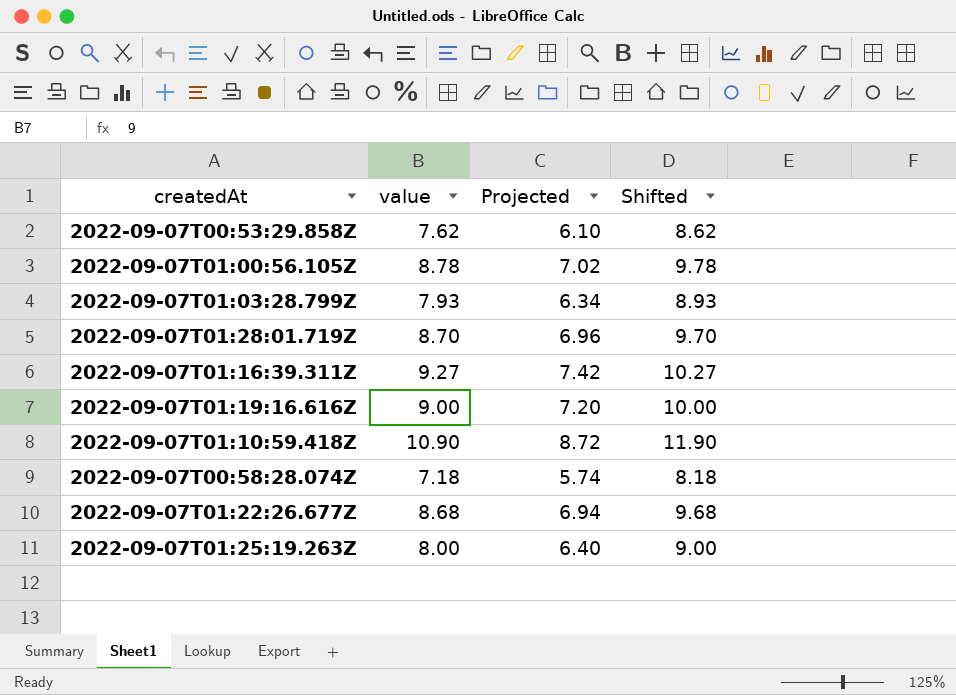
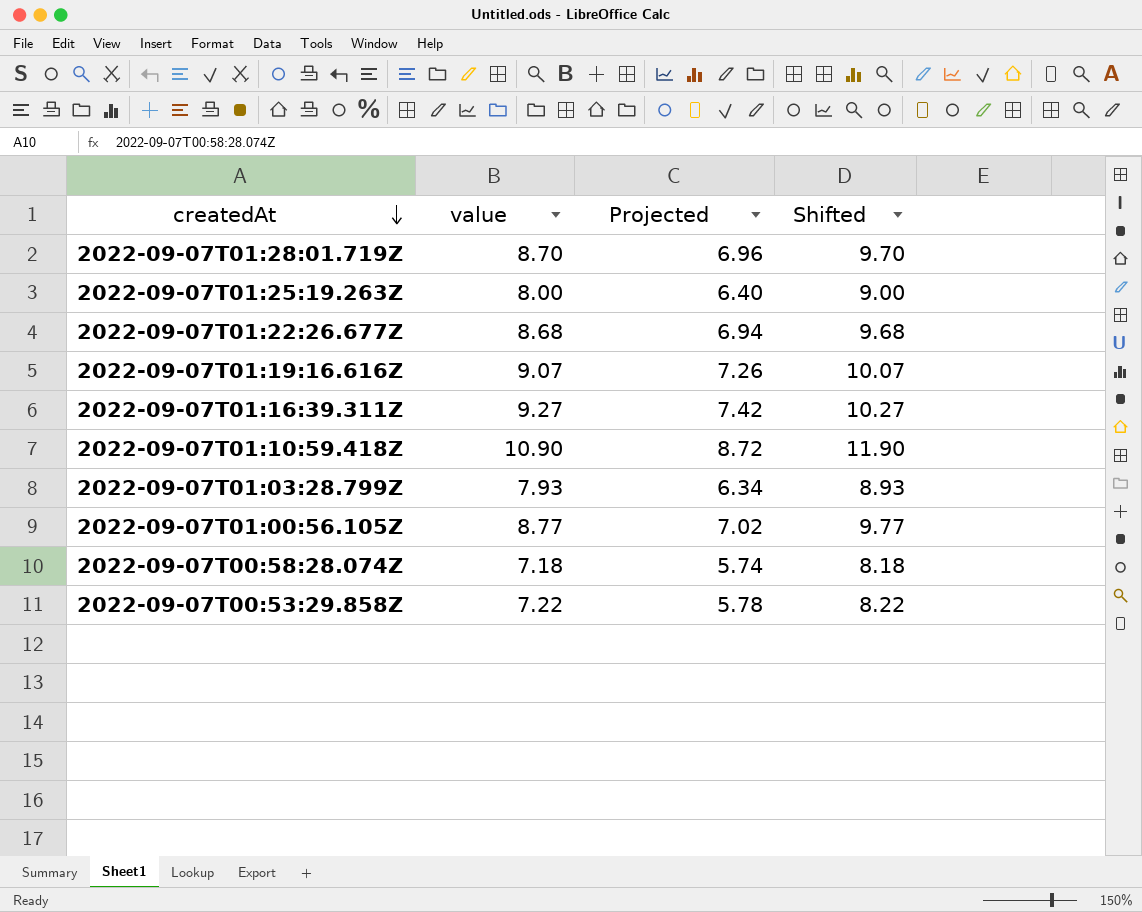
row order: none -> createdAt descending
2022-09-07T01:19:16.616Z | value: 9.00 -> 9.07
2022-09-07T01:19:16.616Z | Projected: 7.20 -> 7.26
2022-09-07T01:19:16.616Z | Shifted: 10.00 -> 10.07
2022-09-07T01:00:56.105Z | value: 8.78 -> 8.77
2022-09-07T01:00:56.105Z | Shifted: 9.78 -> 9.77
2022-09-07T00:53:29.858Z | value: 7.62 -> 7.22
2022-09-07T00:53:29.858Z | Projected: 6.10 -> 5.78
2022-09-07T00:53:29.858Z | Shifted: 8.62 -> 8.22

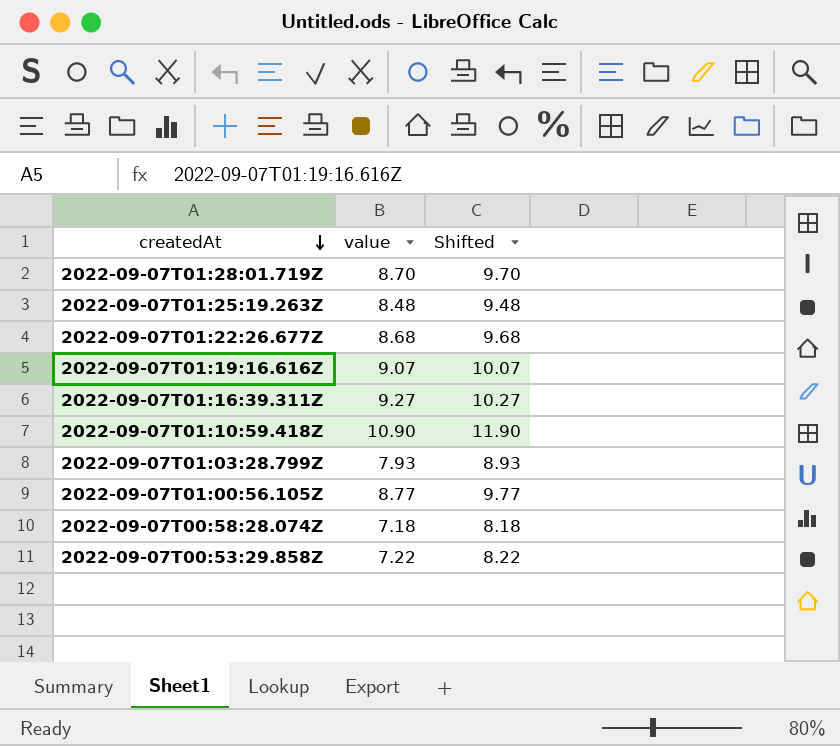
column Projected | formula: [value] * 0.8 -> none
2022-09-07T01:25:19.263Z | value: 8.00 -> 8.48
2022-09-07T01:25:19.263Z | Shifted: 9.00 -> 9.48

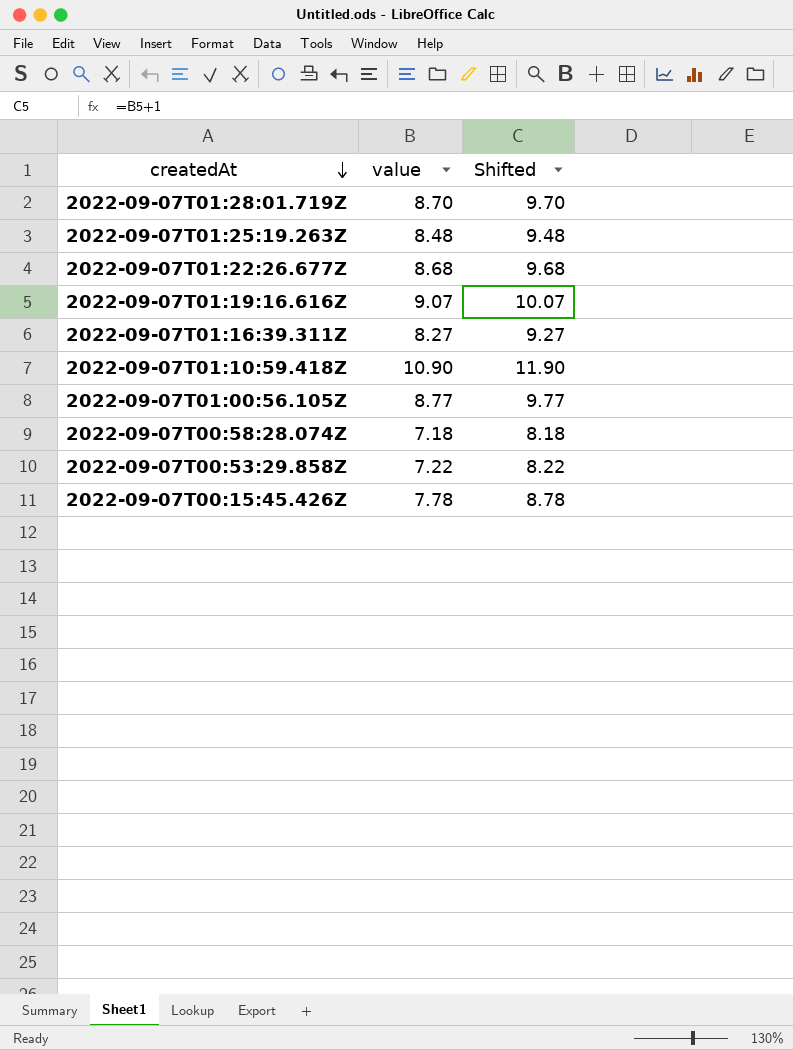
row 2022-09-07T01:03:28.799Z: 7.93 | 8.93 -> none
2022-09-07T01:16:39.311Z | value: 9.27 -> 8.27
2022-09-07T01:16:39.311Z | Shifted: 10.27 -> 9.27
row 2022-09-07T00:15:45.426Z: none -> 7.78 | 8.78

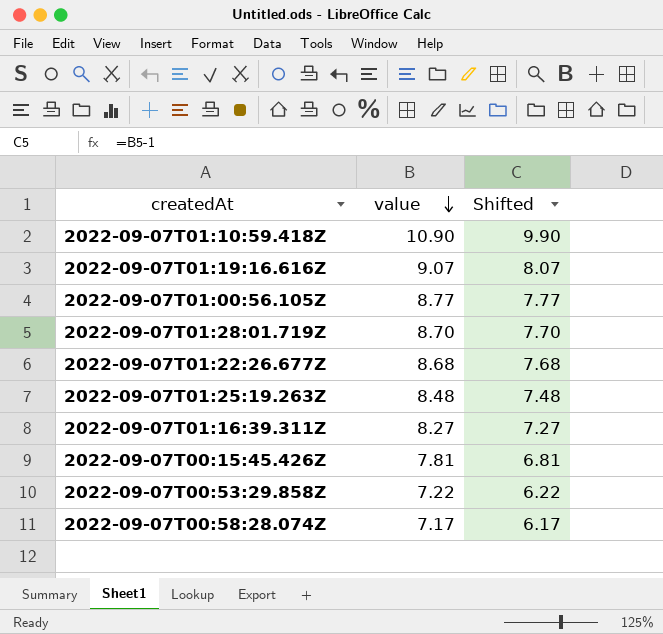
row order: createdAt descending -> value descending
column Shifted | formula: [value] + 1 -> [value] - 1
2022-09-07T00:15:45.426Z | value: 7.78 -> 7.81
2022-09-07T00:58:28.074Z | value: 7.18 -> 7.17

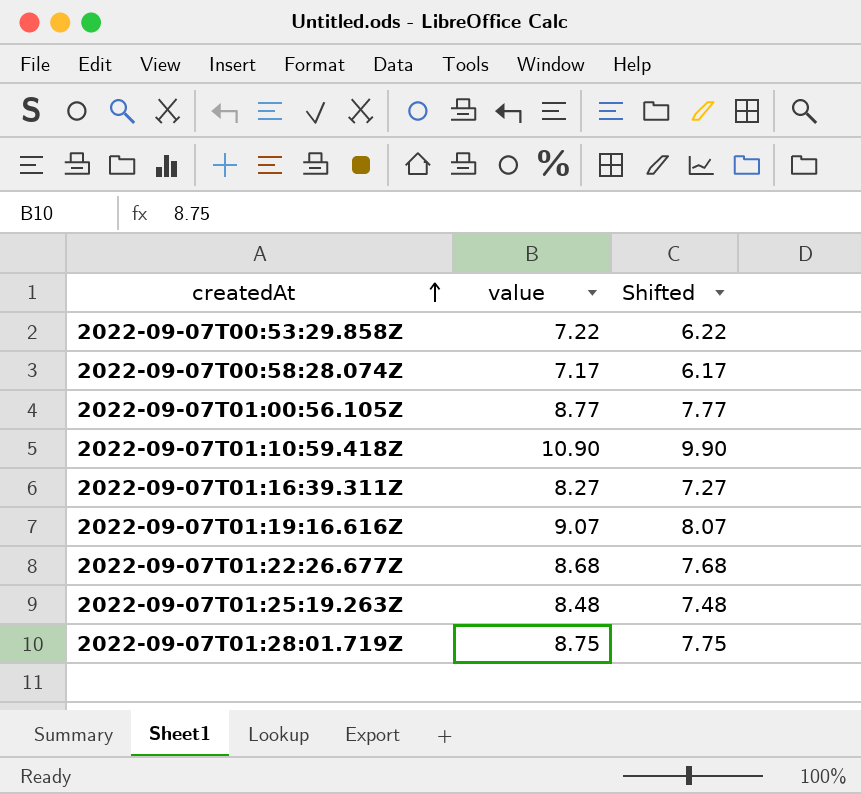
row order: value descending -> createdAt ascending
row 2022-09-07T00:15:45.426Z: 7.81 | 6.81 -> none
2022-09-07T01:28:01.719Z | value: 8.70 -> 8.75
2022-09-07T01:28:01.719Z | Shifted: 7.70 -> 7.75

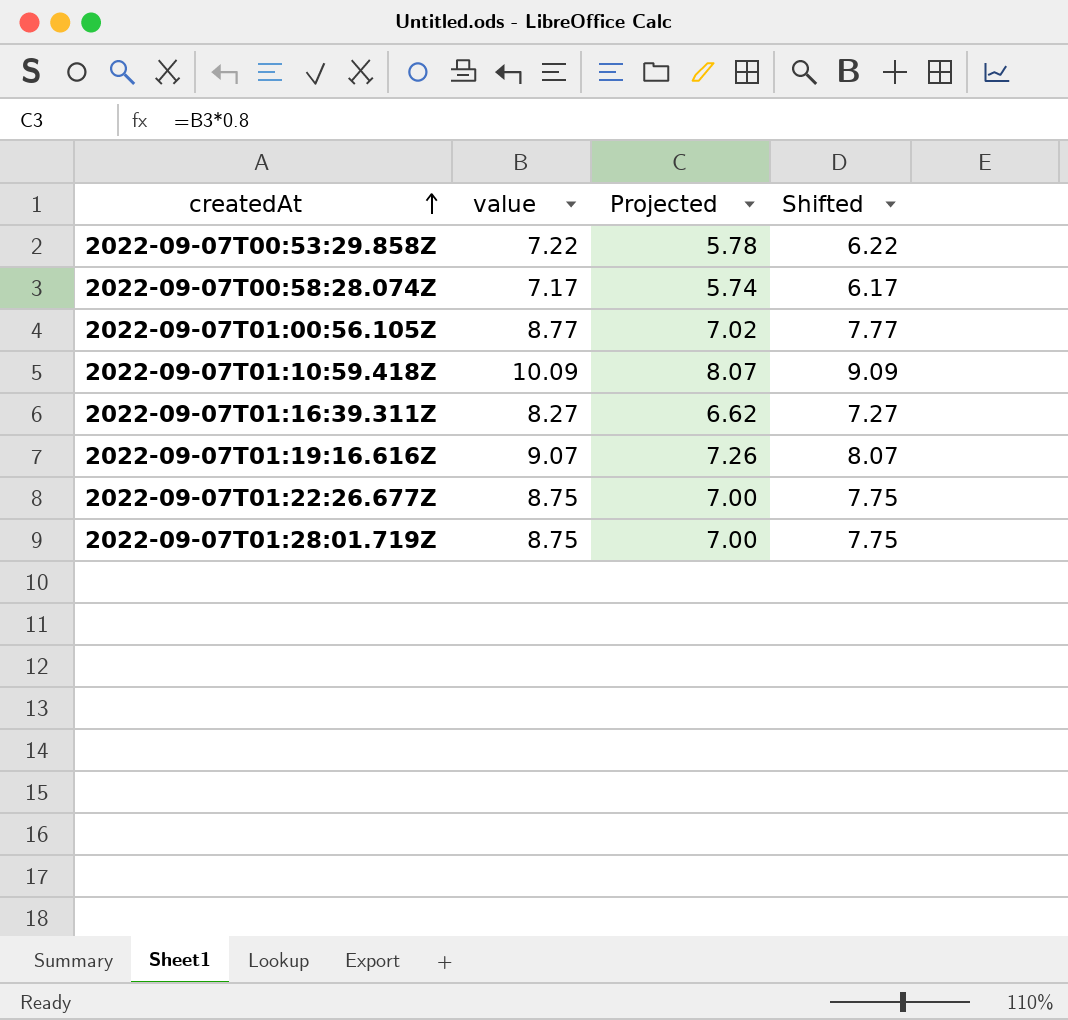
column Projected | formula: none -> [value] * 0.8
row 2022-09-07T01:25:19.263Z: 8.48 | 7.48 -> none
2022-09-07T01:10:59.418Z | value: 10.90 -> 10.09
2022-09-07T01:10:59.418Z | Shifted: 9.90 -> 9.09
2022-09-07T01:22:26.677Z | value: 8.68 -> 8.75
2022-09-07T01:22:26.677Z | Shifted: 7.68 -> 7.75

